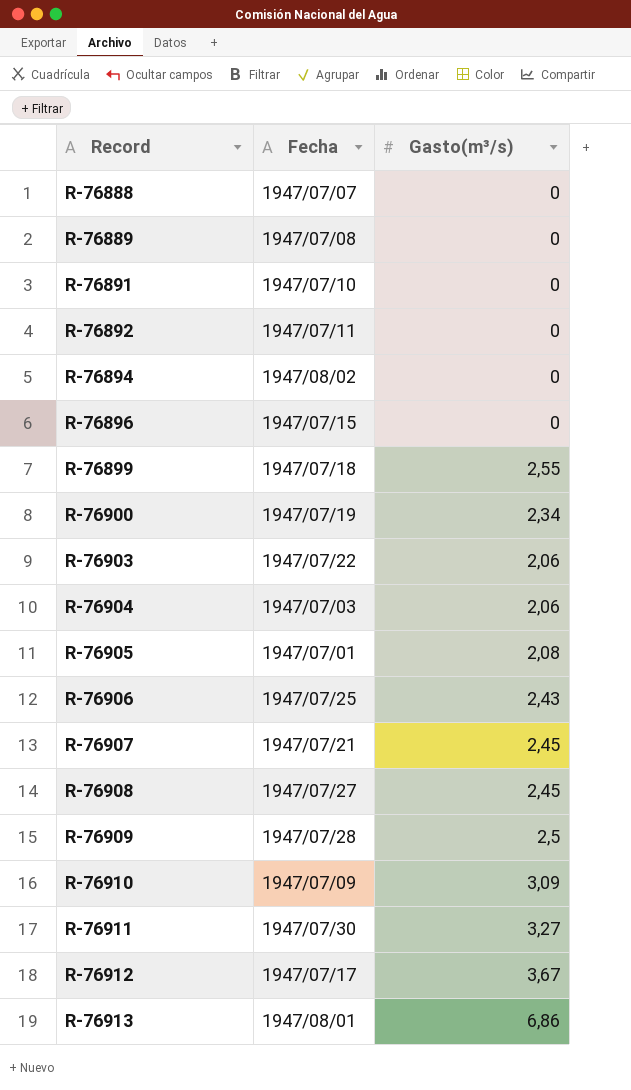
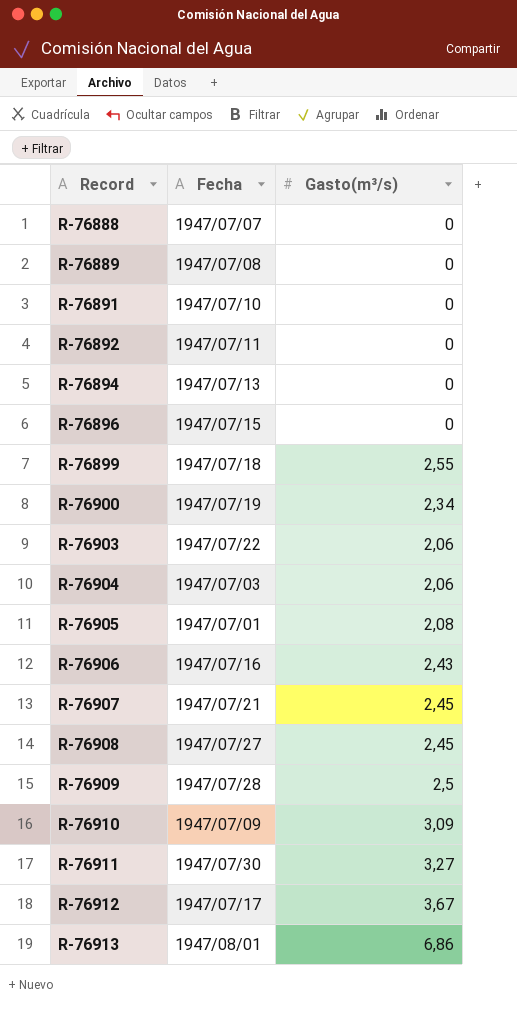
R-76894 | Fecha: 1947/08/02 -> 1947/07/13
R-76906 | Fecha: 1947/07/25 -> 1947/07/16

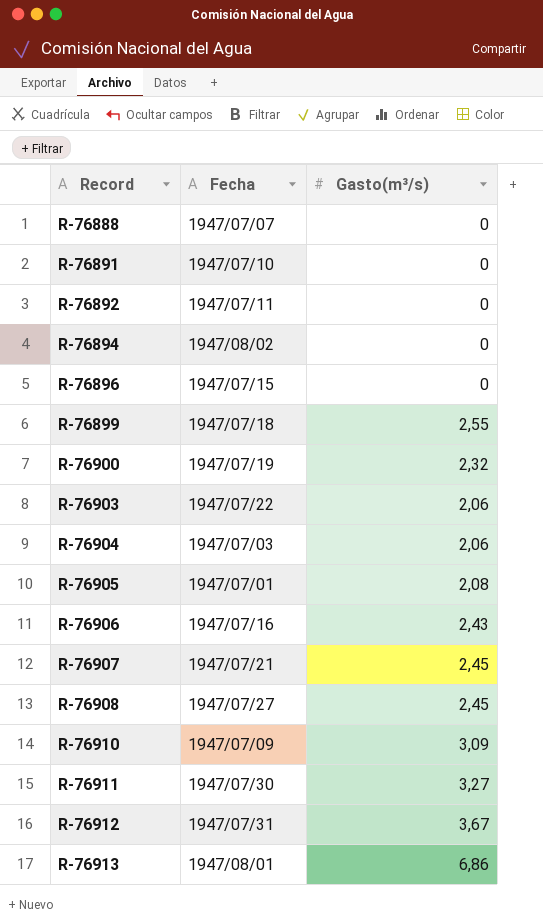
row R-76889: 1947/07/08 | 0 -> none
row R-76909: 1947/07/28 | 2,5 -> none
R-76894 | Fecha: 1947/07/13 -> 1947/08/02
R-76900 | Gasto(m³/s): 2,34 -> 2,32
R-76912 | Fecha: 1947/07/17 -> 1947/07/31

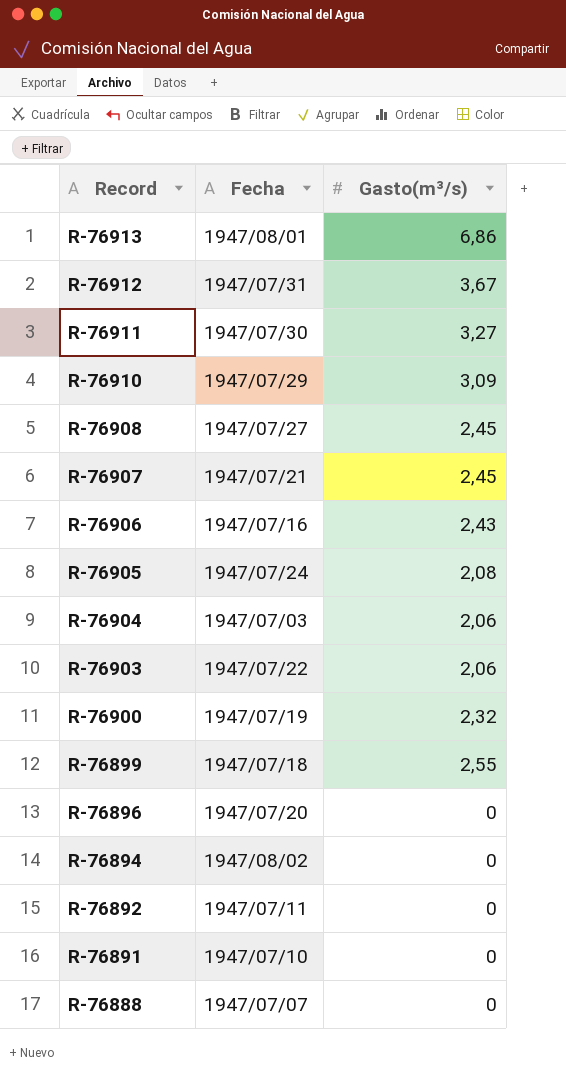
row order: Record ascending -> Record descending
R-76910 | Fecha: 1947/07/09 -> 1947/07/29
R-76905 | Fecha: 1947/07/01 -> 1947/07/24
R-76896 | Fecha: 1947/07/15 -> 1947/07/20

